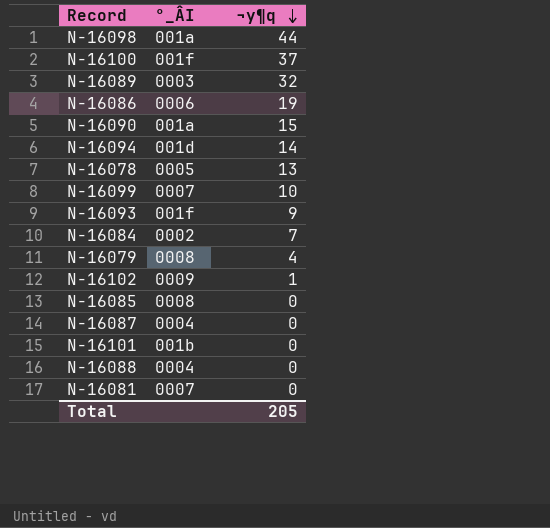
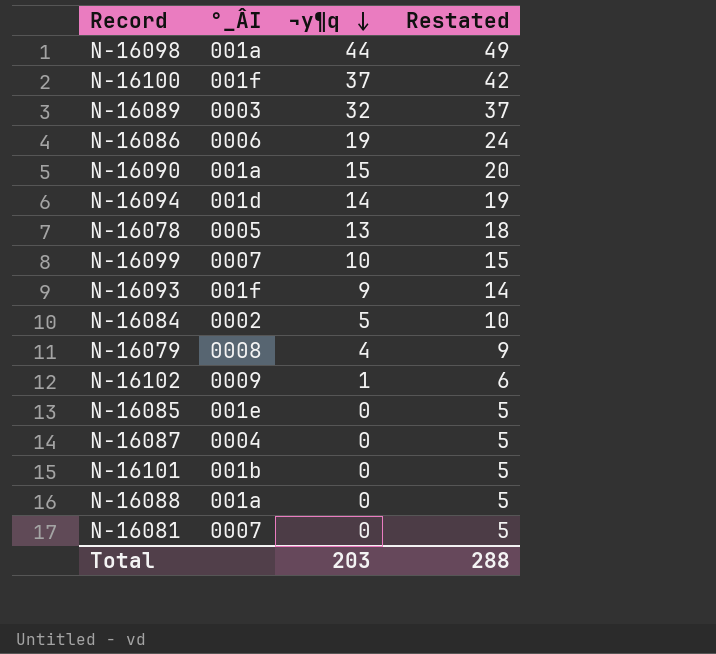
column Restated | formula: none -> [¬y¶q] + 5
N-16084 | ¬y¶q: 7 -> 5
N-16085 | °_ÂI: 0008 -> 001e
N-16088 | °_ÂI: 0004 -> 001a
Total | ¬y¶q: 205 -> 203

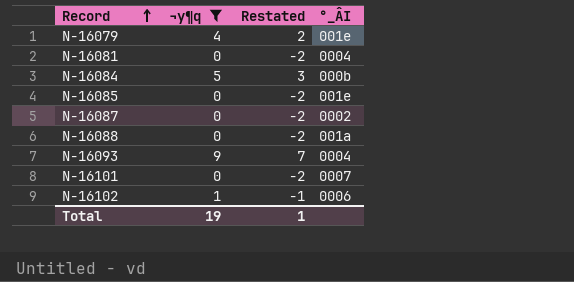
filter: none -> ¬y¶q <= 9
row order: ¬y¶q descending -> Record ascending
column Restated | formula: [¬y¶q] + 5 -> [¬y¶q] - 2
column °_ÂI | position: 2 -> 4
N-16079 | °_ÂI: 0008 -> 001e
N-16081 | °_ÂI: 0007 -> 0004
N-16084 | °_ÂI: 0002 -> 000b
N-16087 | °_ÂI: 0004 -> 0002
N-16093 | °_ÂI: 001f -> 0004
N-16101 | °_ÂI: 001b -> 0007
N-16102 | °_ÂI: 0009 -> 0006
Total | ¬y¶q: 203 -> 19
Total | Restated: 288 -> 1

